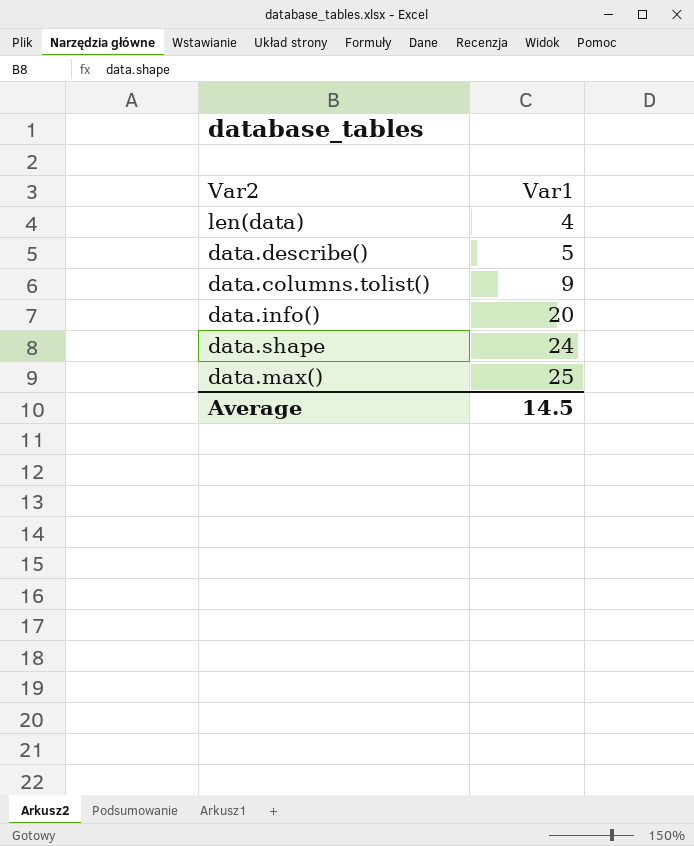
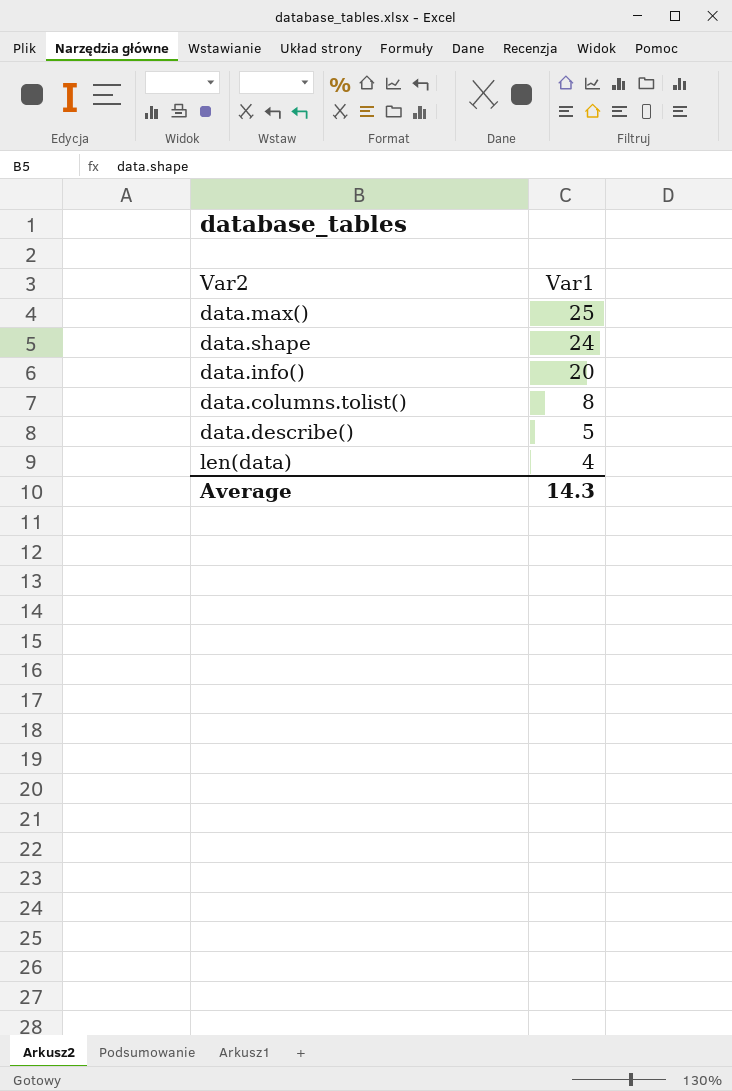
row order: Var1 ascending -> Var1 descending
data.columns.tolist() | Var1: 9 -> 8
Average | Var1: 14.5 -> 14.3

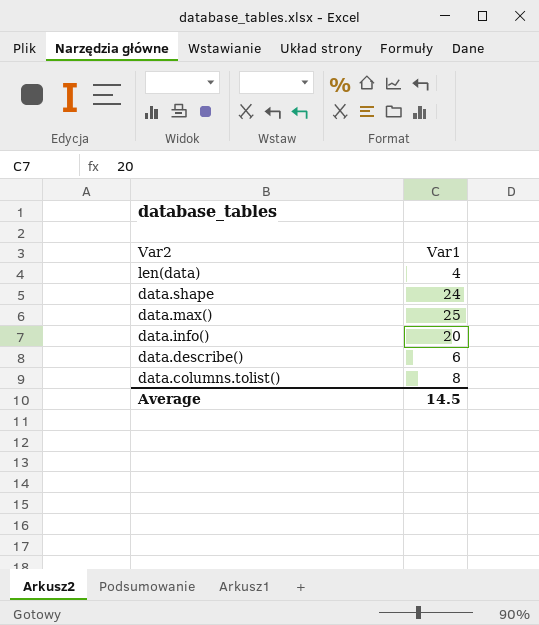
row order: Var1 descending -> Var2 descending
data.describe() | Var1: 5 -> 6
Average | Var1: 14.3 -> 14.5

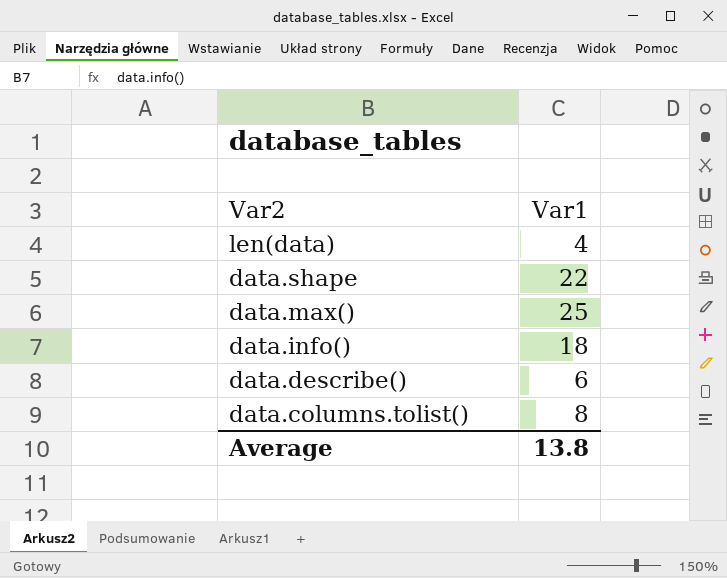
data.shape | Var1: 24 -> 22
data.info() | Var1: 20 -> 18
Average | Var1: 14.5 -> 13.8

